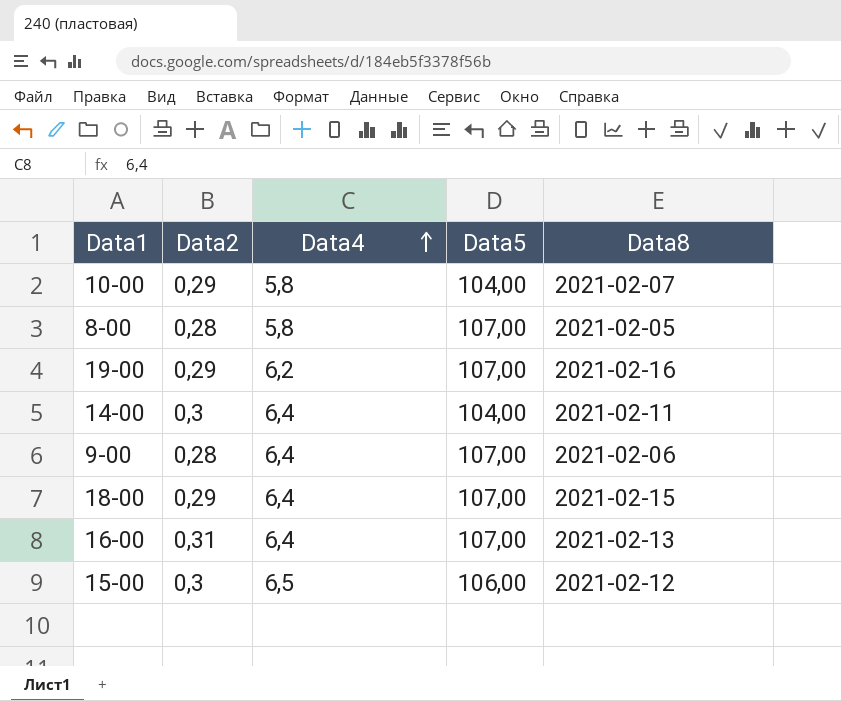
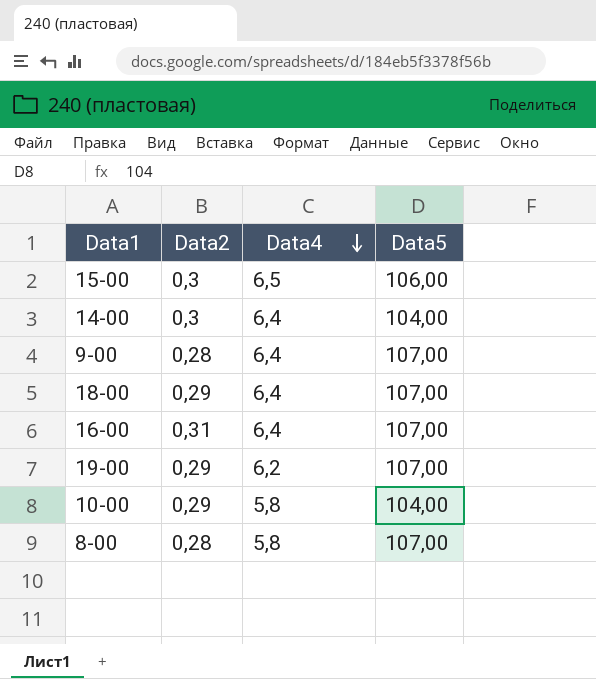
row order: Data4 ascending -> Data4 descending
column Data8 | position: 5 -> none

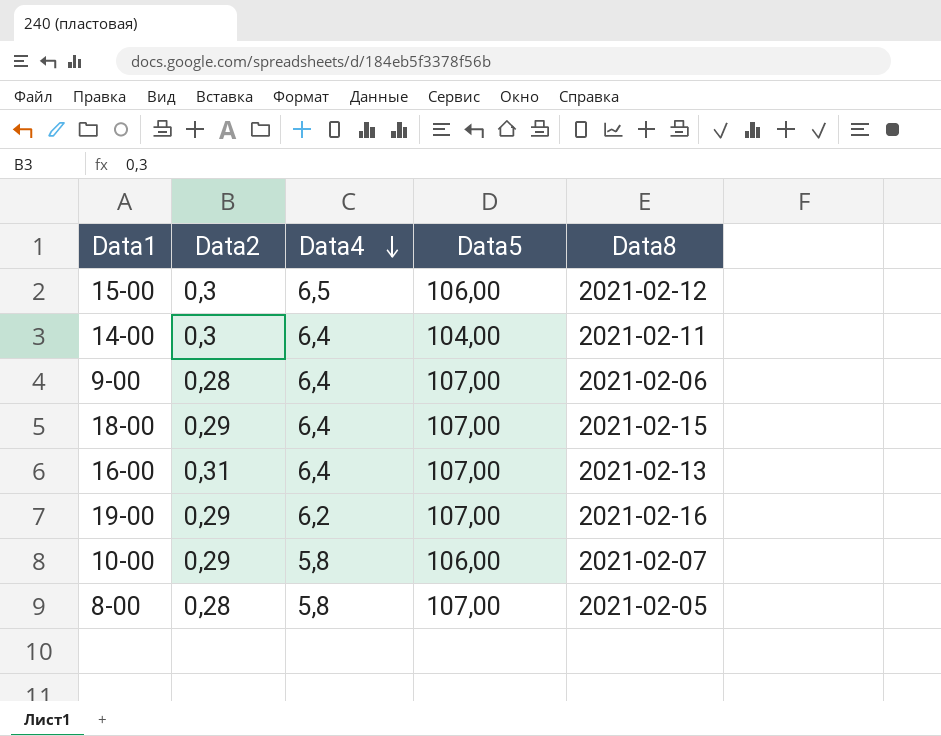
column Data8 | position: none -> 5
10-00 | Data5: 104,00 -> 106,00

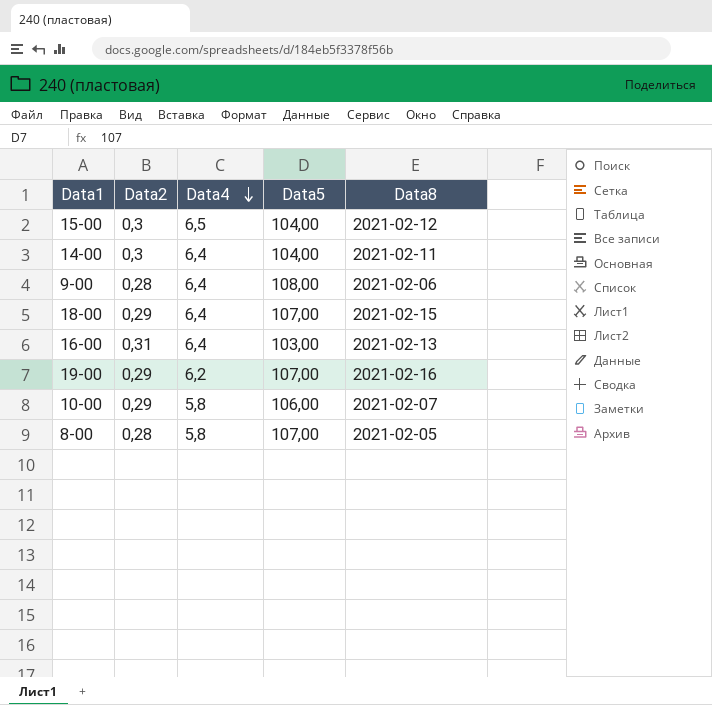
15-00 | Data5: 106,00 -> 104,00
9-00 | Data5: 107,00 -> 108,00
16-00 | Data5: 107,00 -> 103,00

